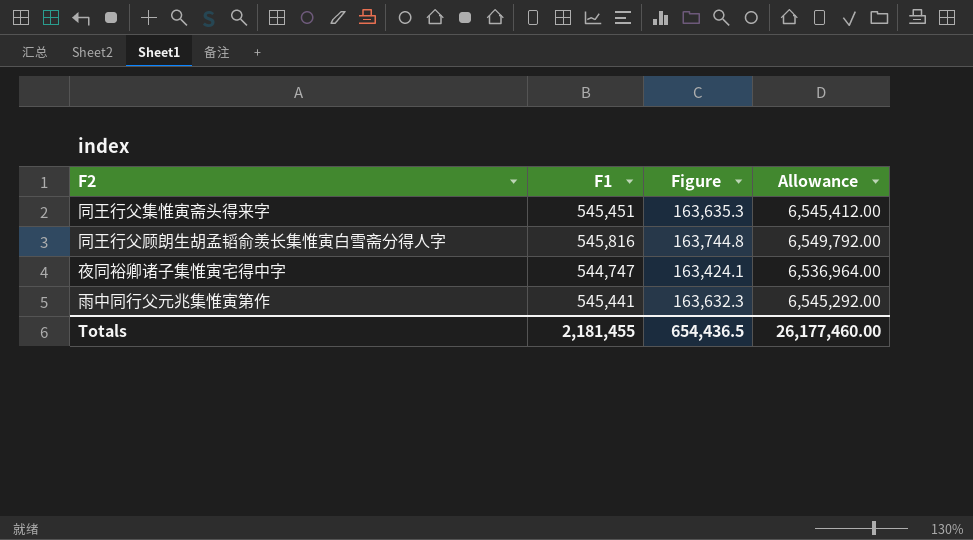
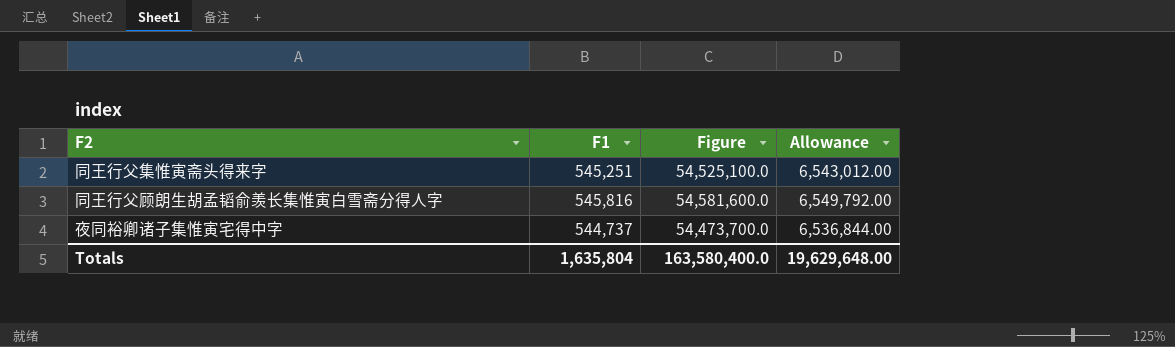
column Figure | formula: [F1] * 0.3 -> [F1] * 100
row 雨中同行父元兆集惟寅第作: 545,441 | 163,632.3 | 6,545,292.00 -> none
同王行父集惟寅斋头得来字 | F1: 545,451 -> 545,251
同王行父集惟寅斋头得来字 | Allowance: 6,545,412.00 -> 6,543,012.00
夜同裕卿诸子集惟寅宅得中字 | F1: 544,747 -> 544,737
夜同裕卿诸子集惟寅宅得中字 | Allowance: 6,536,964.00 -> 6,536,844.00
Totals | F1: 2,181,455 -> 1,635,804
Totals | Figure: 654,436.5 -> 163,580,400.0
Totals | Allowance: 26,177,460.00 -> 19,629,648.00

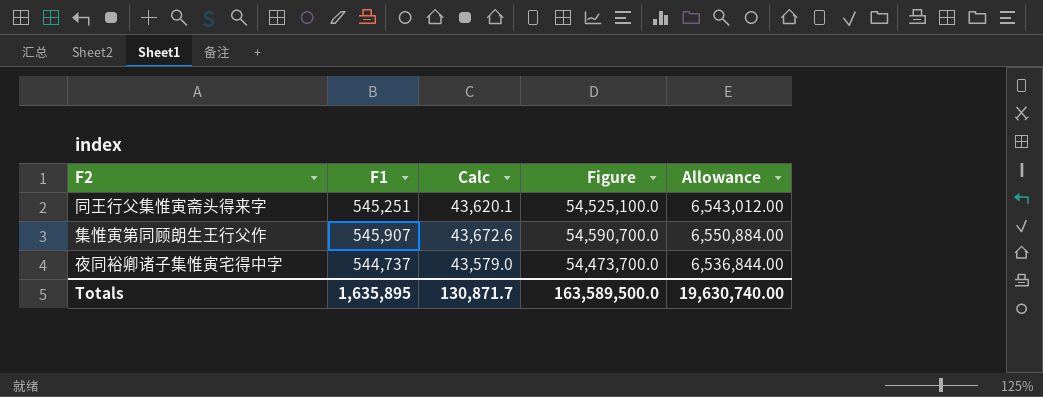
column Calc | formula: none -> [F1] * 0.08
row 同王行父顾朗生胡孟韬俞羡长集惟寅白雪斋分得人字: 545,816 | 54,581,600.0 | 6,549,792.00 -> none
row 集惟寅第同顾朗生王行父作: none -> 545,907 | 43,672.6 | 54,590,700.0 | 6,550,884.00
Totals | F1: 1,635,804 -> 1,635,895
Totals | Figure: 163,580,400.0 -> 163,589,500.0
Totals | Allowance: 19,629,648.00 -> 19,630,740.00

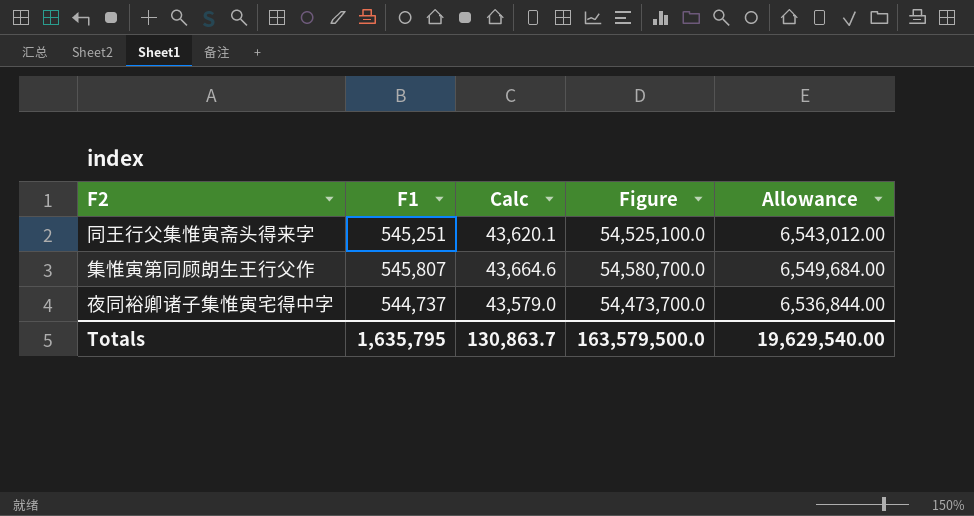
集惟寅第同顾朗生王行父作 | F1: 545,907 -> 545,807
集惟寅第同顾朗生王行父作 | Calc: 43,672.6 -> 43,664.6
集惟寅第同顾朗生王行父作 | Figure: 54,590,700.0 -> 54,580,700.0
集惟寅第同顾朗生王行父作 | Allowance: 6,550,884.00 -> 6,549,684.00
Totals | F1: 1,635,895 -> 1,635,795
Totals | Calc: 130,871.7 -> 130,863.7
Totals | Figure: 163,589,500.0 -> 163,579,500.0
Totals | Allowance: 19,630,740.00 -> 19,629,540.00

